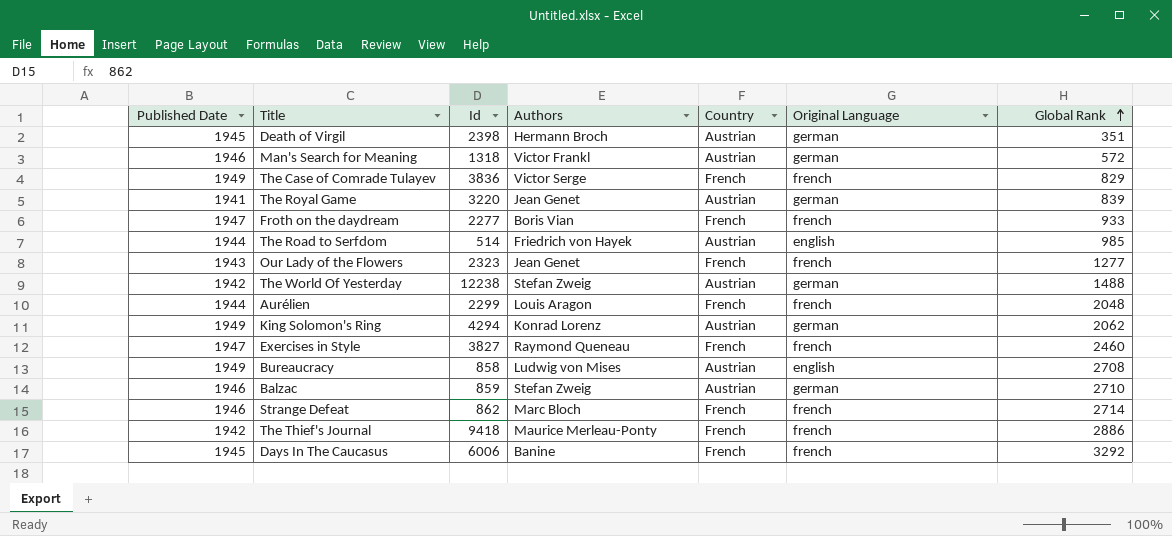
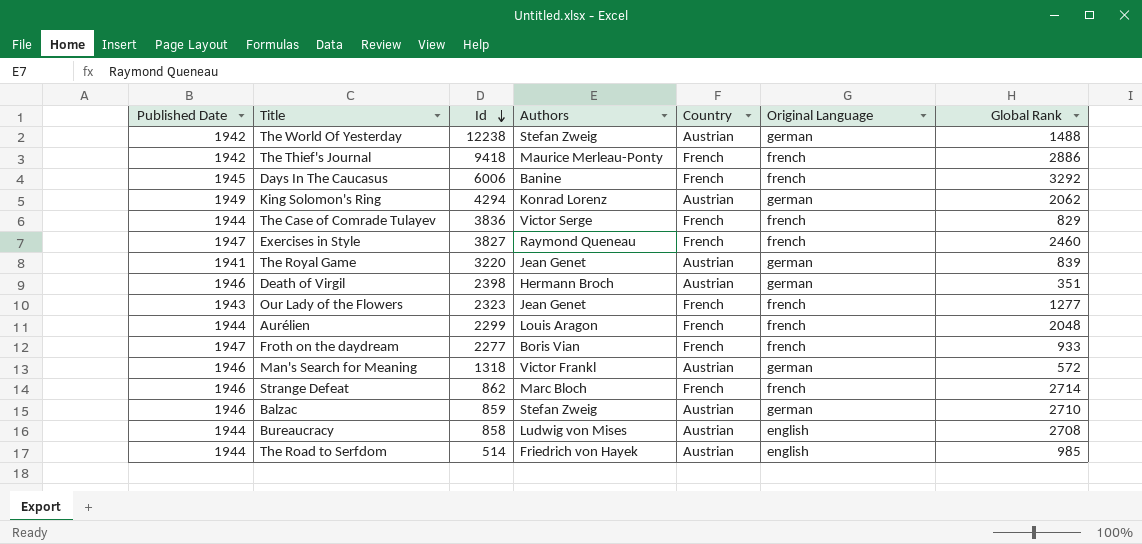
row order: Global Rank ascending -> Id descending
The Case of Comrade Tulayev | Published Date: 1949 -> 1944
Death of Virgil | Published Date: 1945 -> 1946
Bureaucracy | Published Date: 1949 -> 1944

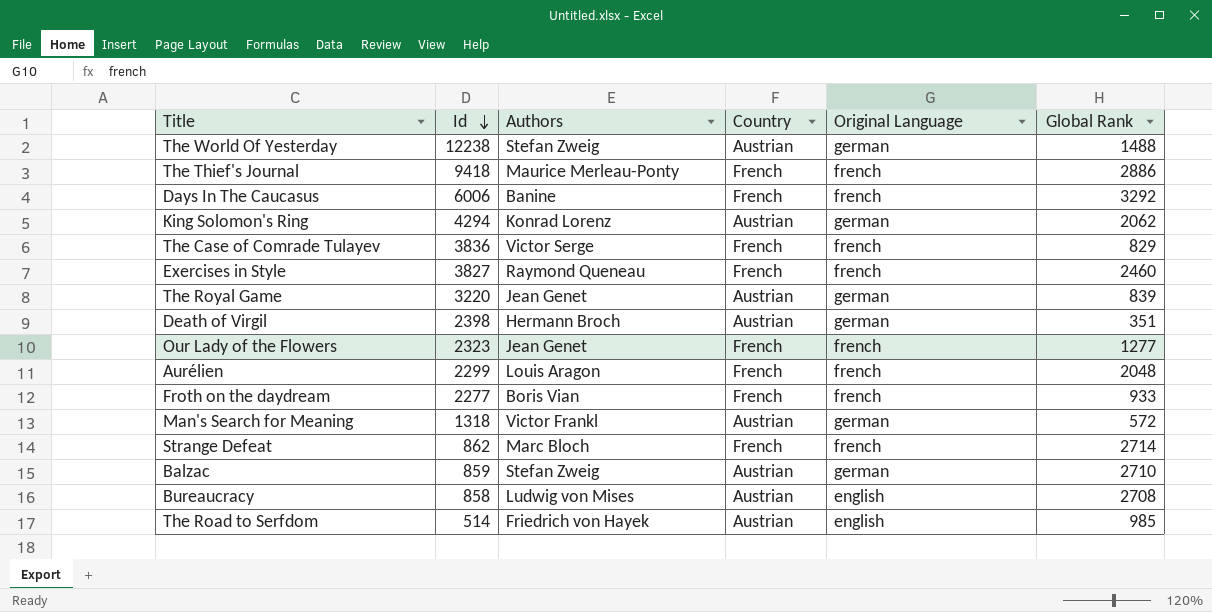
column Published Date | position: 1 -> none

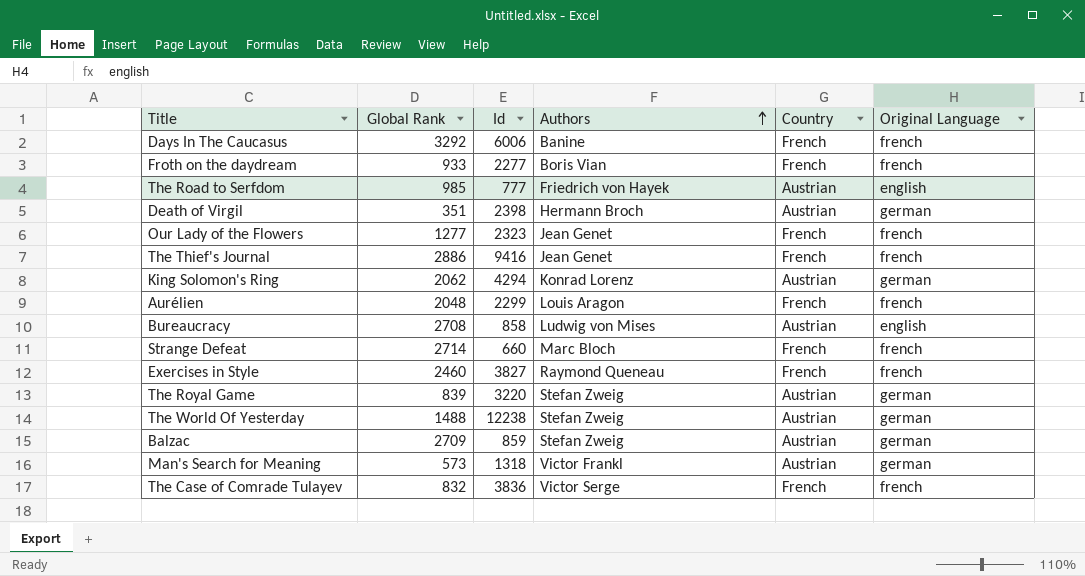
row order: Id descending -> Authors ascending
column Global Rank | position: 6 -> 2
The Road to Serfdom | Id: 514 -> 777
The Thief's Journal | Id: 9418 -> 9416
The Thief's Journal | Authors: Maurice Merleau-Ponty -> Jean Genet
Strange Defeat | Id: 862 -> 660
The Royal Game | Authors: Jean Genet -> Stefan Zweig
Balzac | Global Rank: 2710 -> 2709
Man's Search for Meaning | Global Rank: 572 -> 573
The Case of Comrade Tulayev | Global Rank: 829 -> 832

